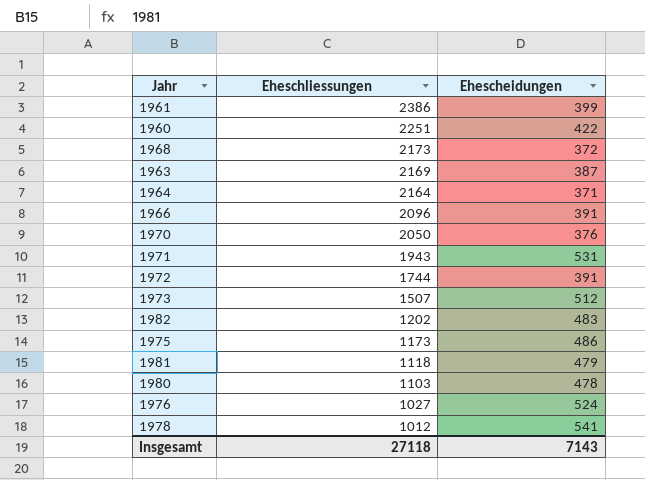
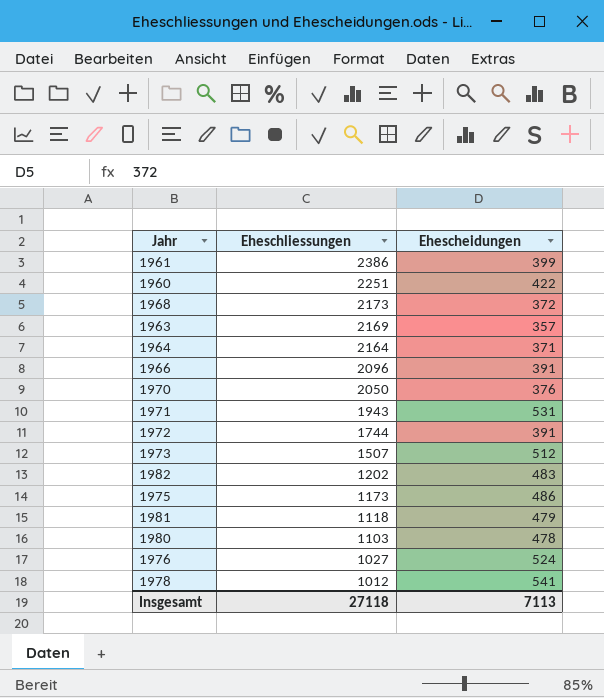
1963 | Ehescheidungen: 387 -> 357
Insgesamt | Ehescheidungen: 7143 -> 7113

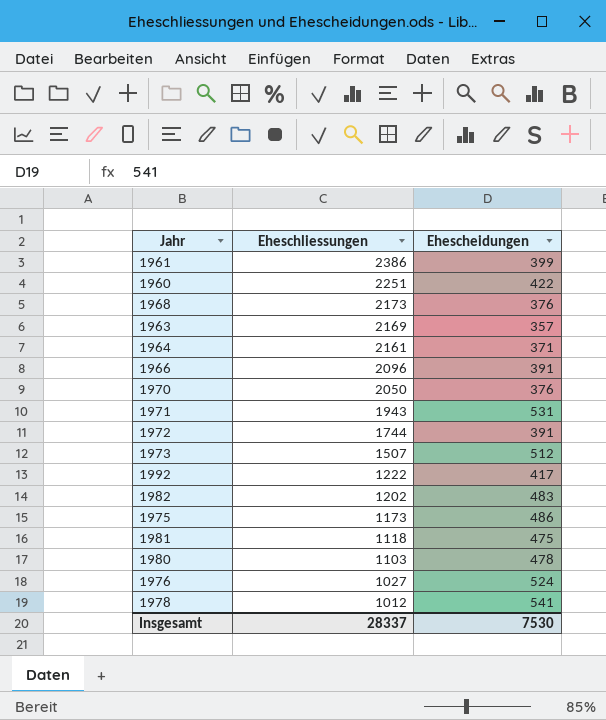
1968 | Ehescheidungen: 372 -> 376
1964 | Eheschliessungen: 2164 -> 2161
row 1992: none -> 1222 | 417
1981 | Ehescheidungen: 479 -> 475
Insgesamt | Eheschliessungen: 27118 -> 28337
Insgesamt | Ehescheidungen: 7113 -> 7530

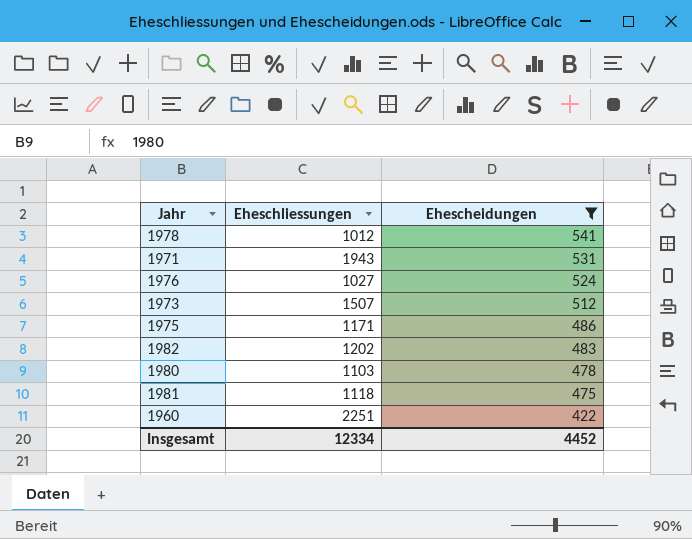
filter: none -> Ehescheidungen >= 422
row order: Eheschliessungen descending -> Ehescheidungen descending
1975 | Eheschliessungen: 1173 -> 1171
Insgesamt | Eheschliessungen: 28337 -> 12334
Insgesamt | Ehescheidungen: 7530 -> 4452

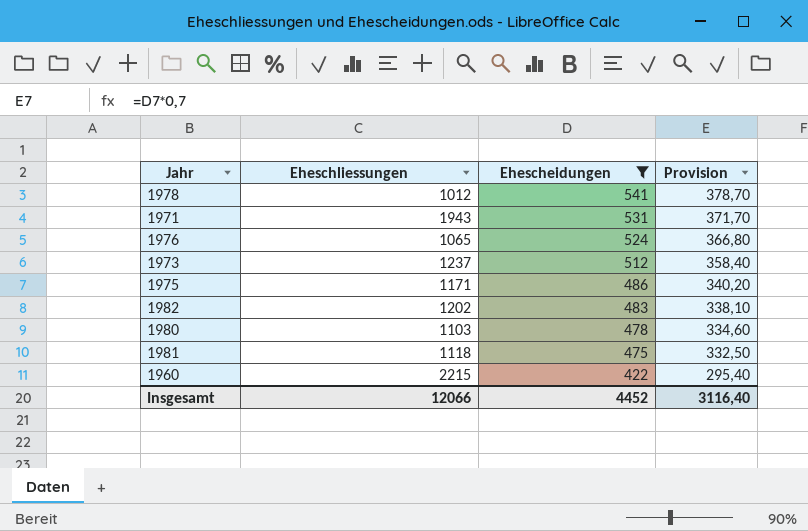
column Provision | formula: none -> [Ehescheidungen] * 0,7
1976 | Eheschliessungen: 1027 -> 1065
1973 | Eheschliessungen: 1507 -> 1237
1960 | Eheschliessungen: 2251 -> 2215
Insgesamt | Eheschliessungen: 12334 -> 12066

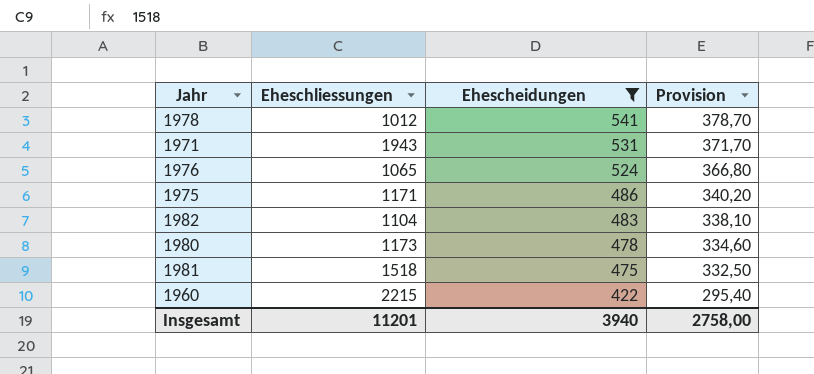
row 1973: 1237 | 512 | 358,40 -> none
1982 | Eheschliessungen: 1202 -> 1104
1980 | Eheschliessungen: 1103 -> 1173
1981 | Eheschliessungen: 1118 -> 1518
Insgesamt | Eheschliessungen: 12066 -> 11201
Insgesamt | Ehescheidungen: 4452 -> 3940
Insgesamt | Provision: 3116,40 -> 2758,00

